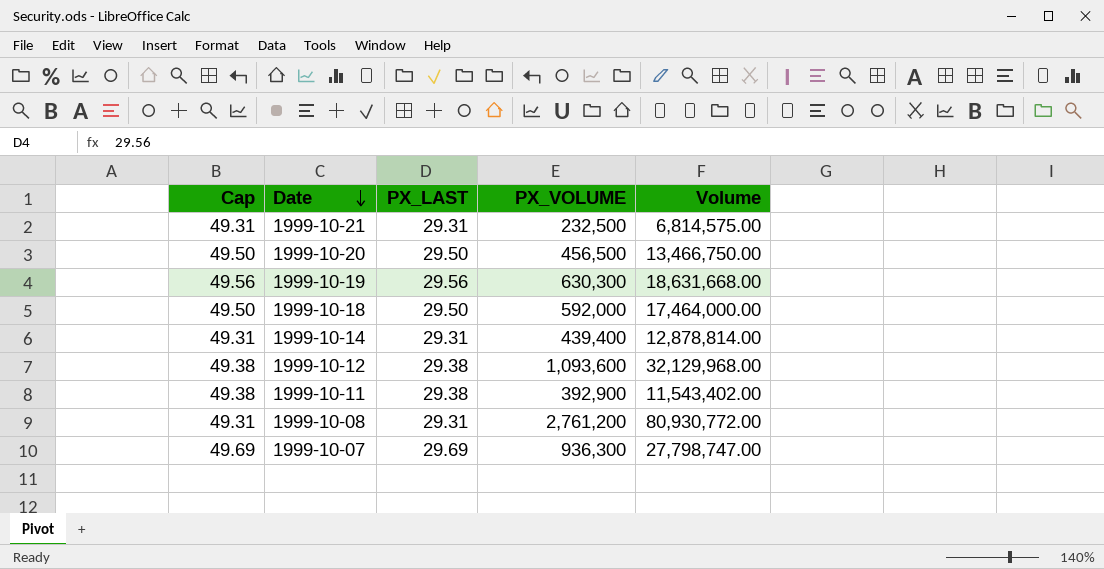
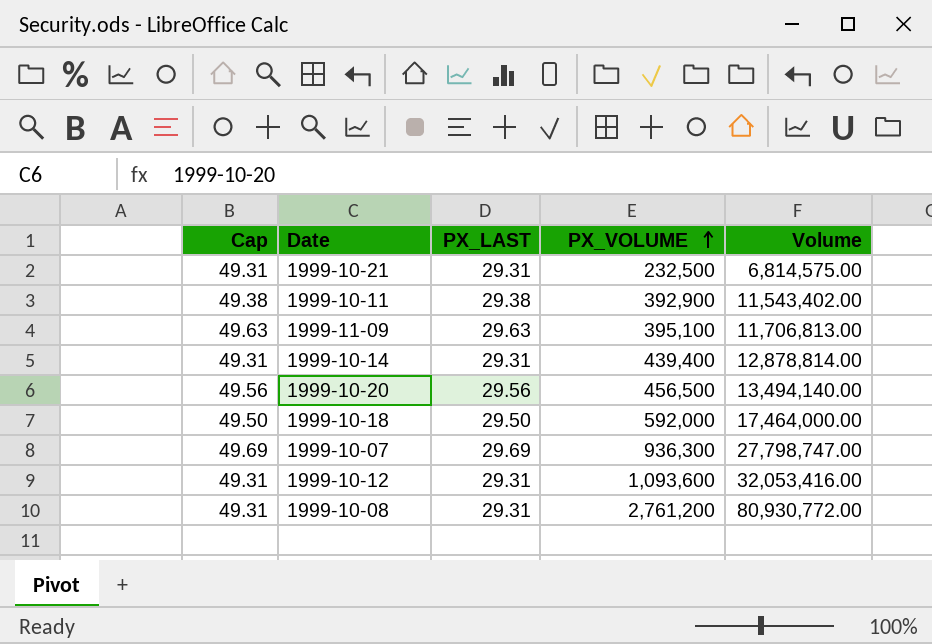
row order: Date descending -> PX_VOLUME ascending
row 1999-10-19: 49.56 | 29.56 | 630,300 | 18,631,668.00 -> none
row 1999-11-09: none -> 49.63 | 29.63 | 395,100 | 11,706,813.00
1999-10-20 | Cap: 49.50 -> 49.56
1999-10-20 | PX_LAST: 29.50 -> 29.56
1999-10-20 | Volume: 13,466,750.00 -> 13,494,140.00
1999-10-12 | Cap: 49.38 -> 49.31
1999-10-12 | PX_LAST: 29.38 -> 29.31
1999-10-12 | Volume: 32,129,968.00 -> 32,053,416.00

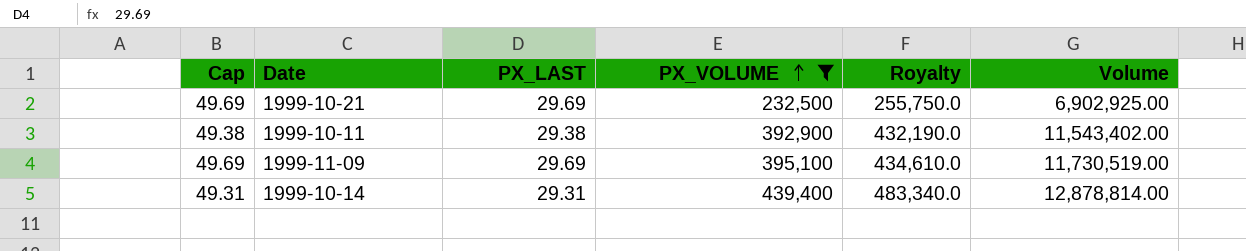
filter: none -> PX_VOLUME <= 439,400
column Royalty | formula: none -> [PX_VOLUME] * 1.1
1999-10-21 | Cap: 49.31 -> 49.69
1999-10-21 | PX_LAST: 29.31 -> 29.69
1999-10-21 | Volume: 6,814,575.00 -> 6,902,925.00
1999-11-09 | Cap: 49.63 -> 49.69
1999-11-09 | PX_LAST: 29.63 -> 29.69
1999-11-09 | Volume: 11,706,813.00 -> 11,730,519.00

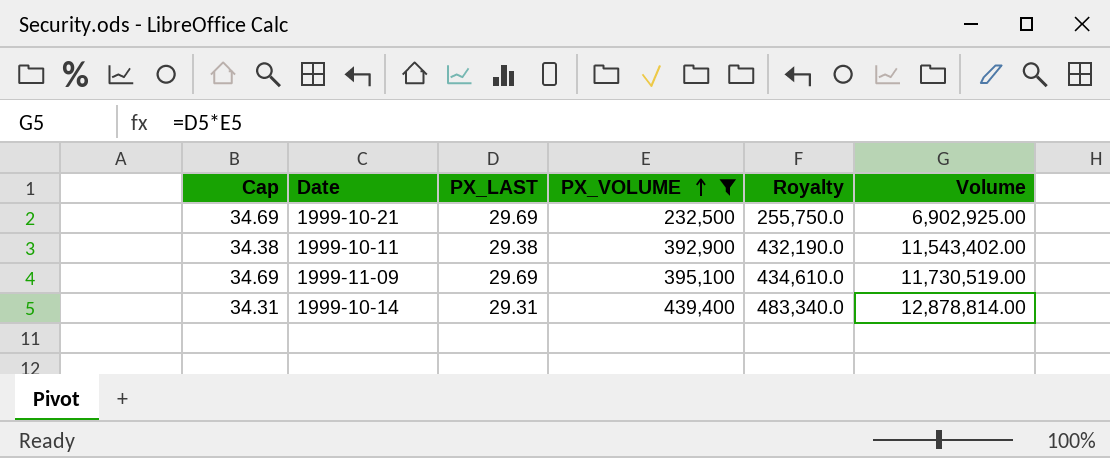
column Cap | formula: [PX_LAST] + 20 -> [PX_LAST] + 5

